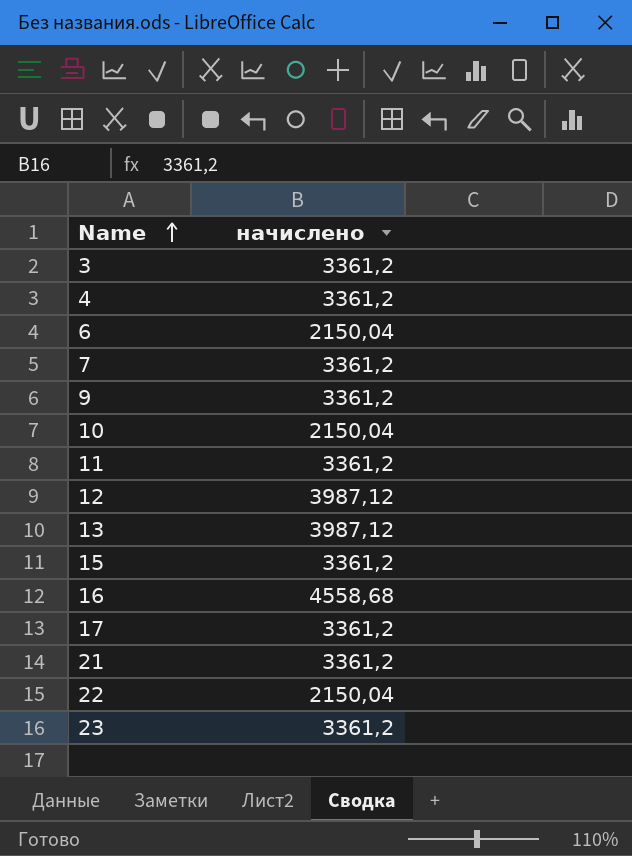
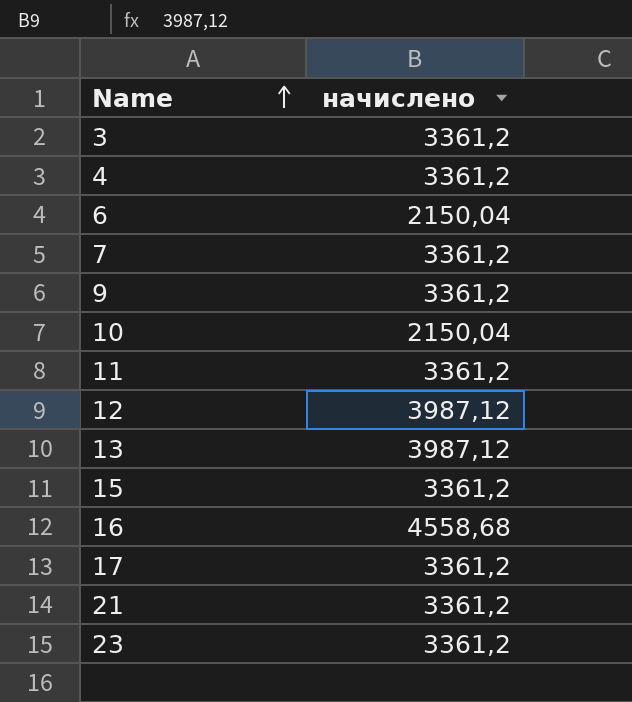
row 22: 2150,04 -> none

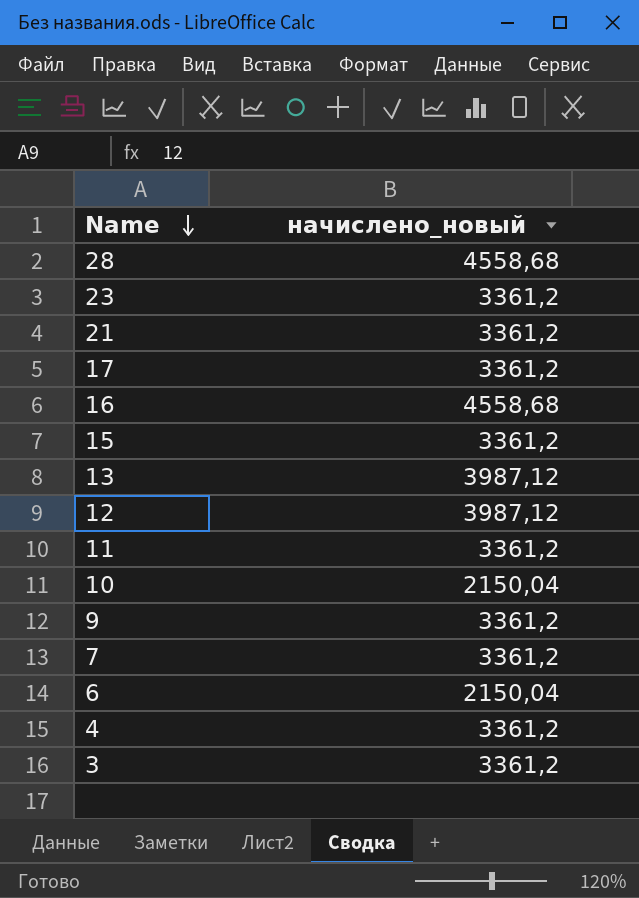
row order: Name ascending -> Name descending
column name: начислено -> начислено_новый
row 28: none -> 4558,68

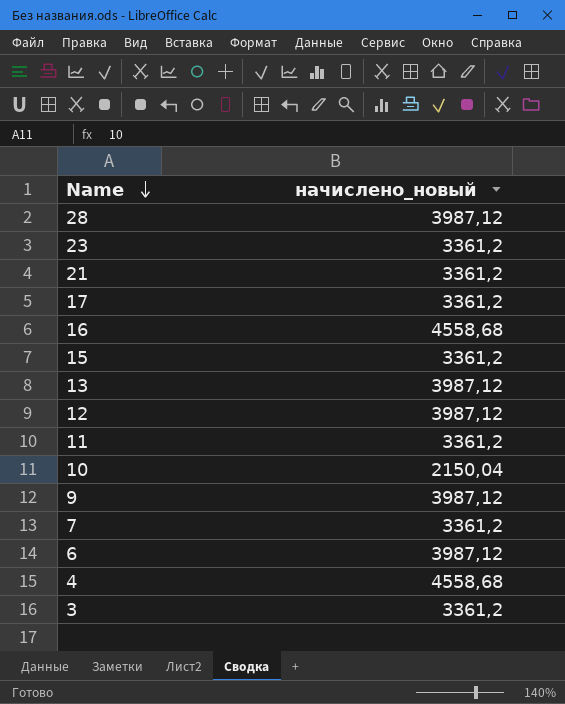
28 | начислено_новый: 4558,68 -> 3987,12
9 | начислено_новый: 3361,2 -> 3987,12
6 | начислено_новый: 2150,04 -> 3987,12
4 | начислено_новый: 3361,2 -> 4558,68

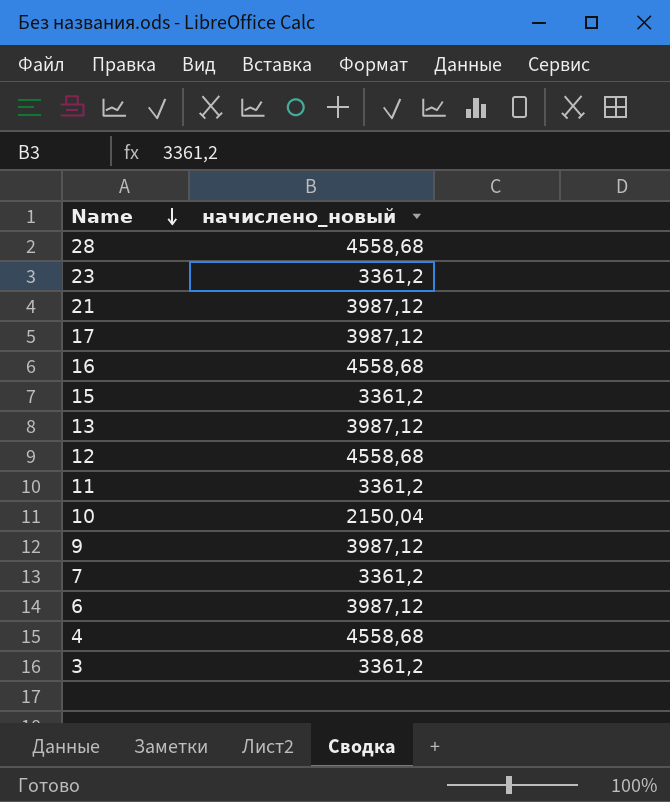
28 | начислено_новый: 3987,12 -> 4558,68
21 | начислено_новый: 3361,2 -> 3987,12
17 | начислено_новый: 3361,2 -> 3987,12
12 | начислено_новый: 3987,12 -> 4558,68

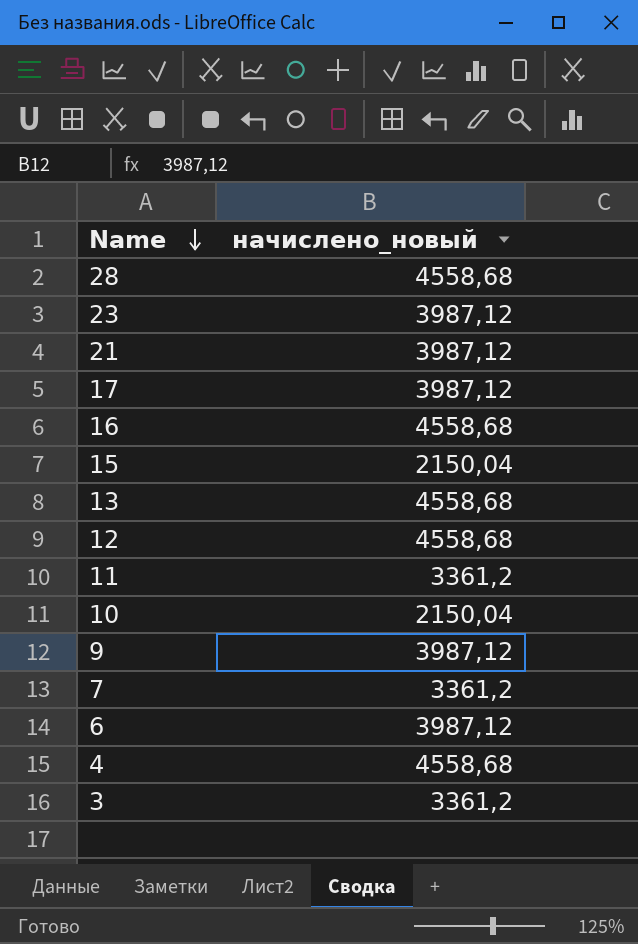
23 | начислено_новый: 3361,2 -> 3987,12
15 | начислено_новый: 3361,2 -> 2150,04
13 | начислено_новый: 3987,12 -> 4558,68

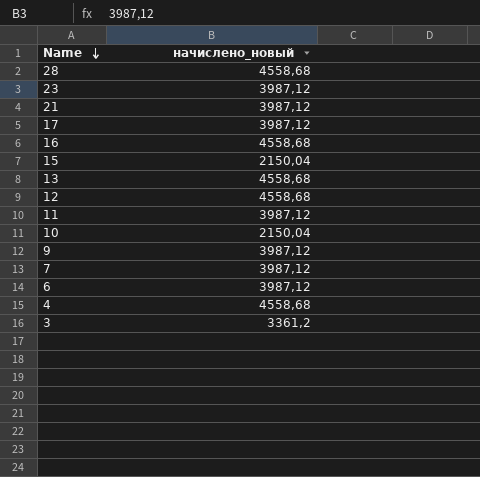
11 | начислено_новый: 3361,2 -> 3987,12
7 | начислено_новый: 3361,2 -> 3987,12

